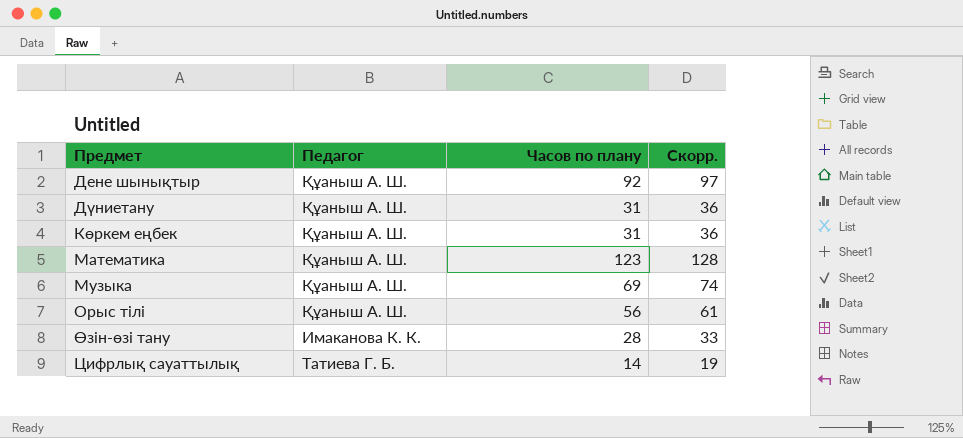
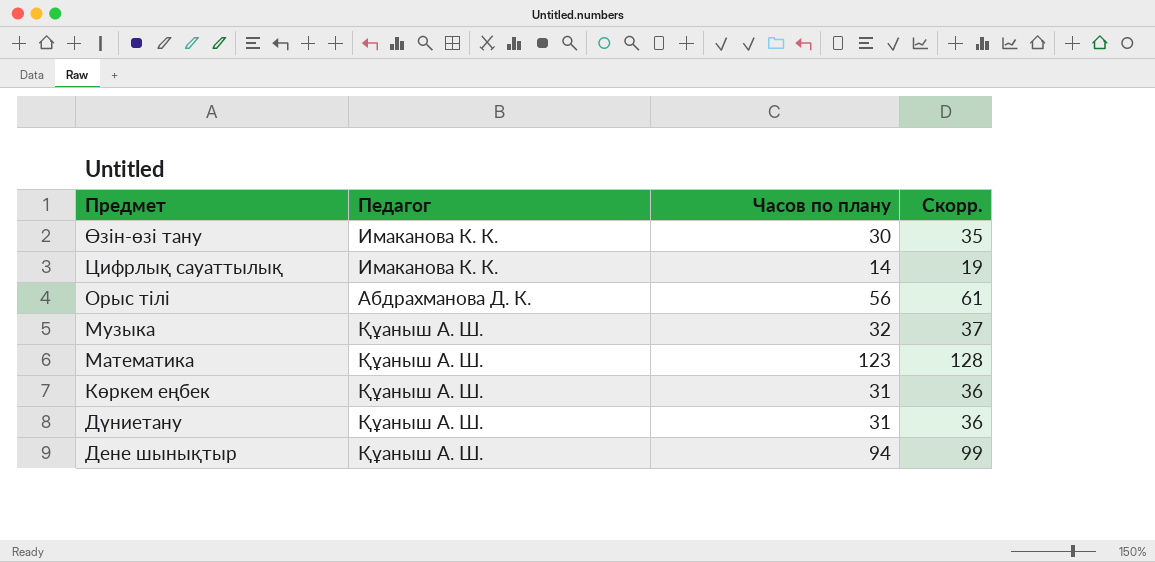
row order: none -> Предмет descending
Өзін-өзі тану | Часов по плану: 28 -> 30
Өзін-өзі тану | Скорр.: 33 -> 35
Цифрлық сауаттылық | Педагог: Татиева Г. Б. -> Имаканова К. К.
Орыс тілі | Педагог: Құаныш А. Ш. -> Абдрахманова Д. К.
Музыка | Часов по плану: 69 -> 32
Музыка | Скорр.: 74 -> 37
Дене шынықтыр | Часов по плану: 92 -> 94
Дене шынықтыр | Скорр.: 97 -> 99

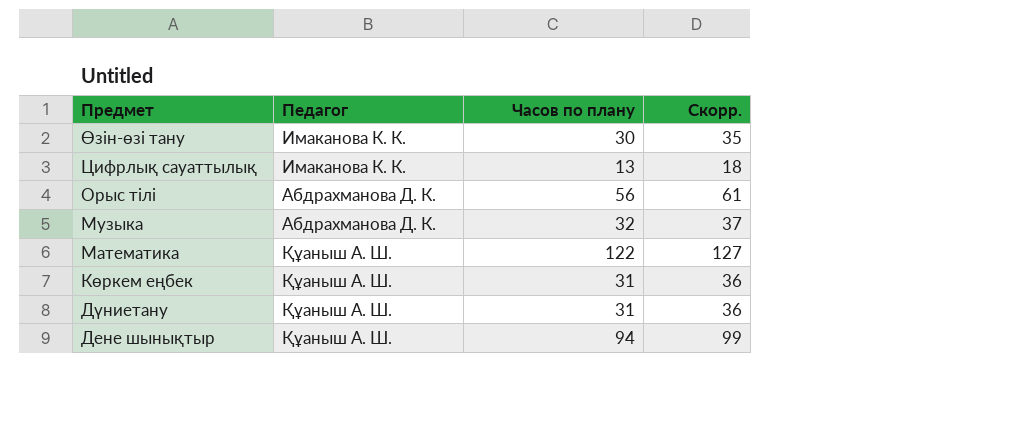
Цифрлық сауаттылық | Часов по плану: 14 -> 13
Цифрлық сауаттылық | Скорр.: 19 -> 18
Музыка | Педагог: Құаныш А. Ш. -> Абдрахманова Д. К.
Математика | Часов по плану: 123 -> 122
Математика | Скорр.: 128 -> 127

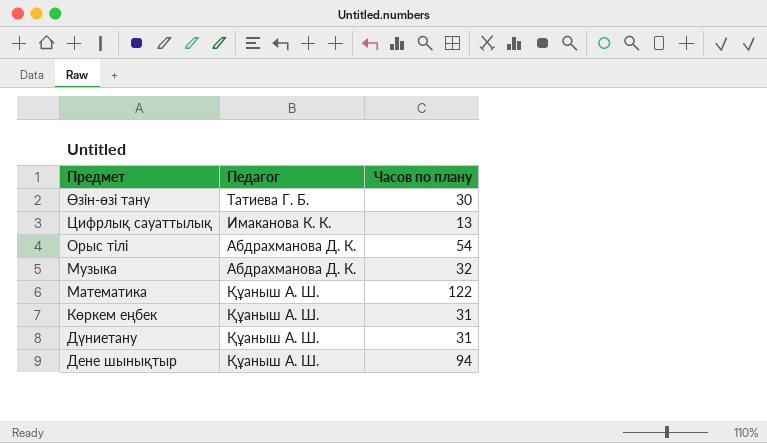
column Скорр. | formula: [Часов по плану] + 5 -> none
Өзін-өзі тану | Педагог: Имаканова К. К. -> Татиева Г. Б.
Орыс тілі | Часов по плану: 56 -> 54

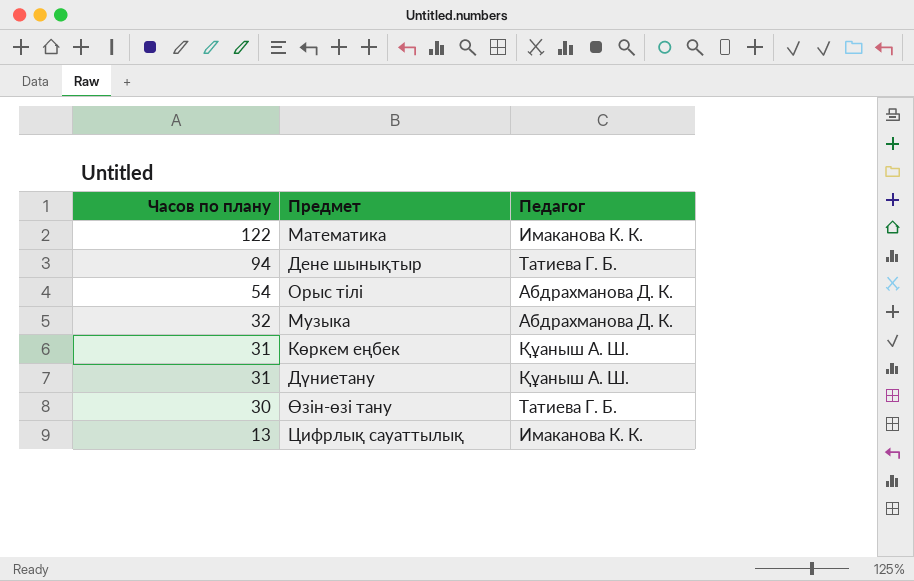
row order: Предмет descending -> Часов по плану descending
column Часов по плану | position: 3 -> 1
Математика | Педагог: Құаныш А. Ш. -> Имаканова К. К.
Дене шынықтыр | Педагог: Құаныш А. Ш. -> Татиева Г. Б.

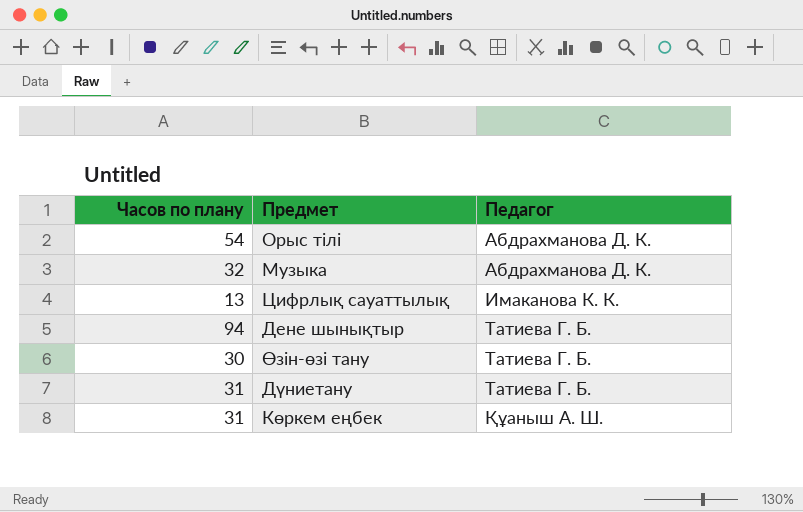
row order: Часов по плану descending -> Педагог ascending
row Математика: 122 | Имаканова К. К. -> none
Дүниетану | Педагог: Құаныш А. Ш. -> Татиева Г. Б.

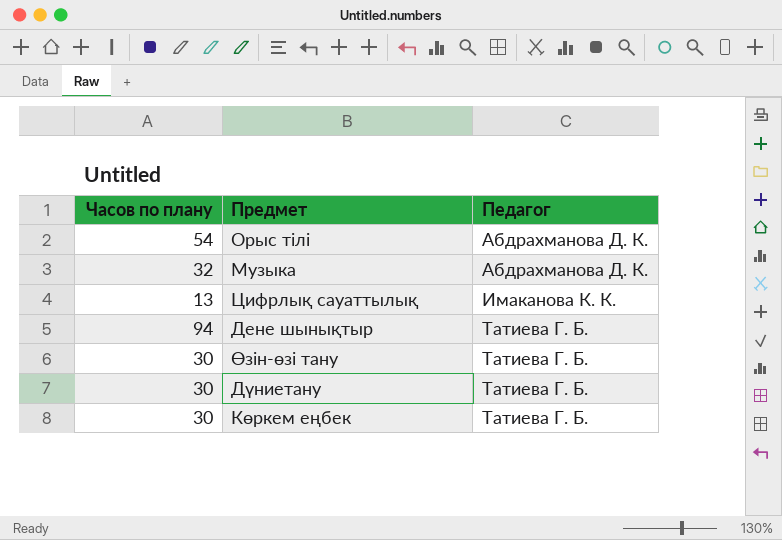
Дүниетану | Часов по плану: 31 -> 30
Көркем еңбек | Часов по плану: 31 -> 30
Көркем еңбек | Педагог: Құаныш А. Ш. -> Татиева Г. Б.

